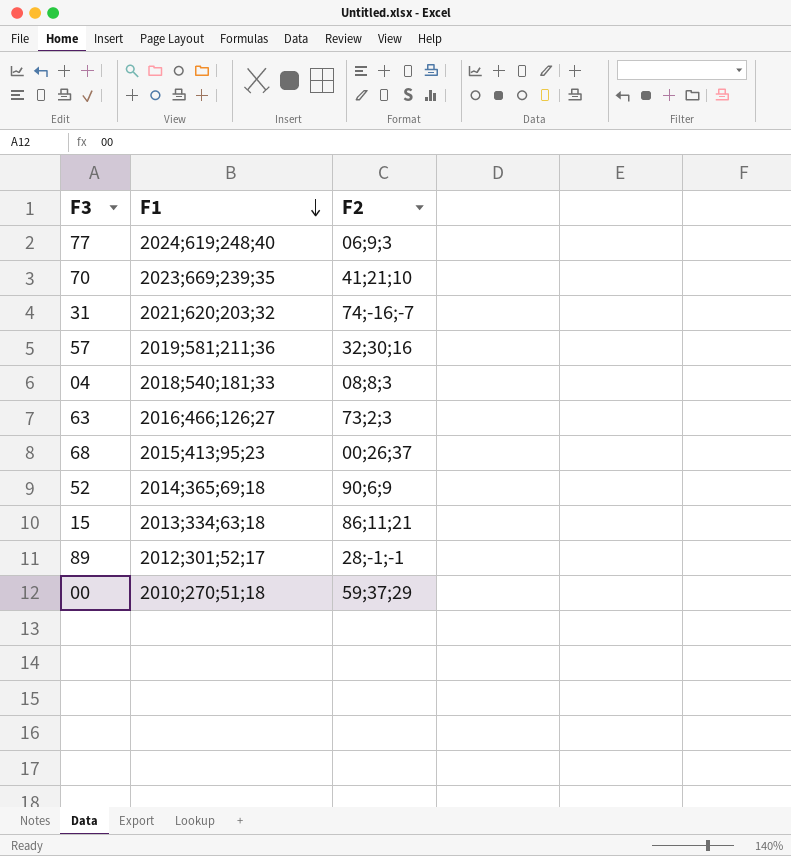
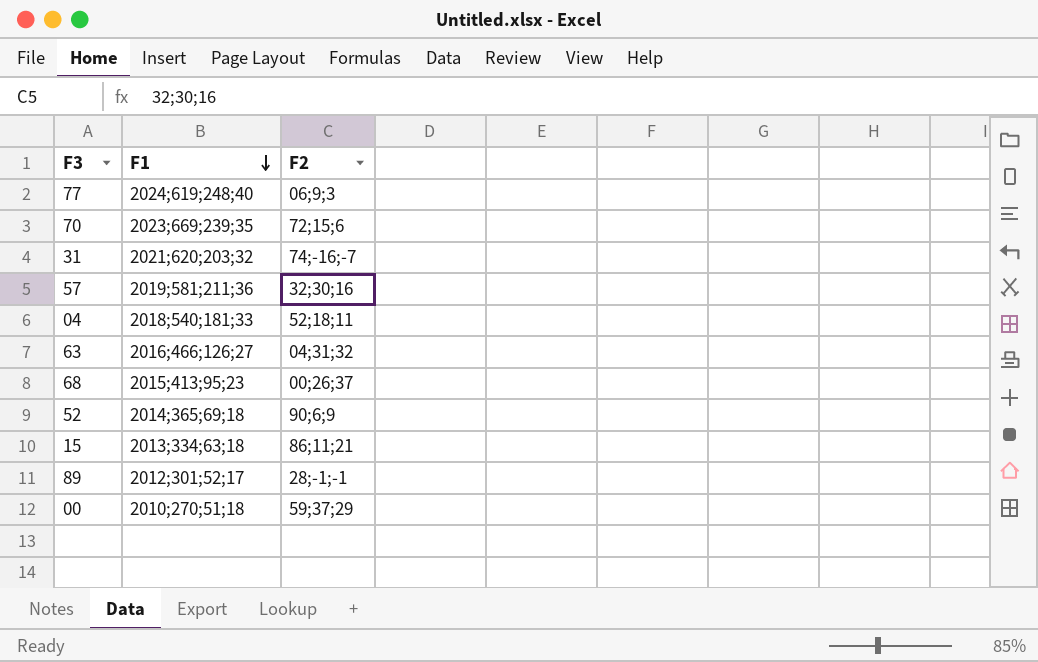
70 | F2: 41;21;10 -> 72;15;6
04 | F2: 08;8;3 -> 52;18;11
63 | F2: 73;2;3 -> 04;31;32

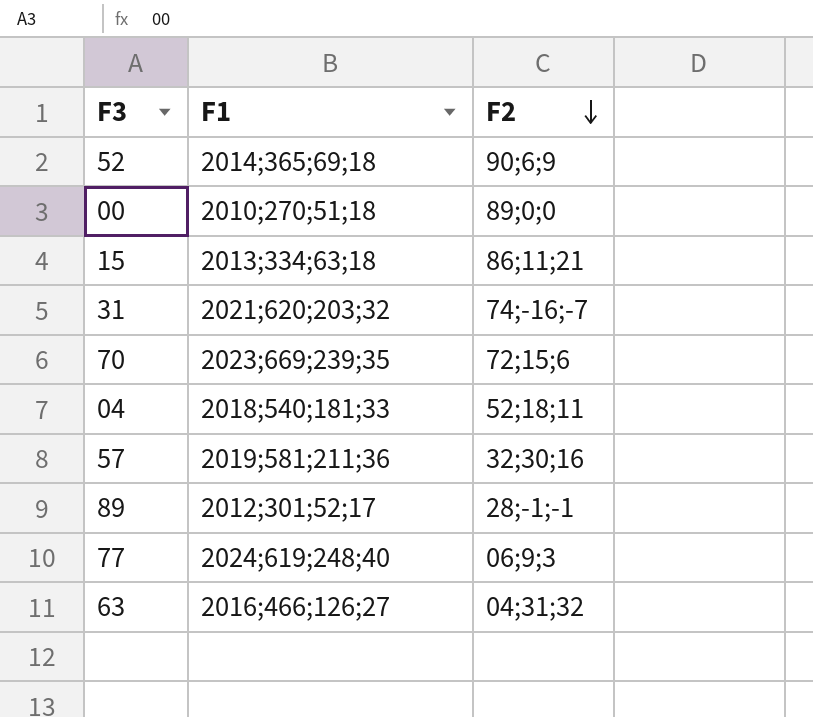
row order: F1 descending -> F2 descending
row 68: 2015;413;95;23 | 00;26;37 -> none
00 | F2: 59;37;29 -> 89;0;0

